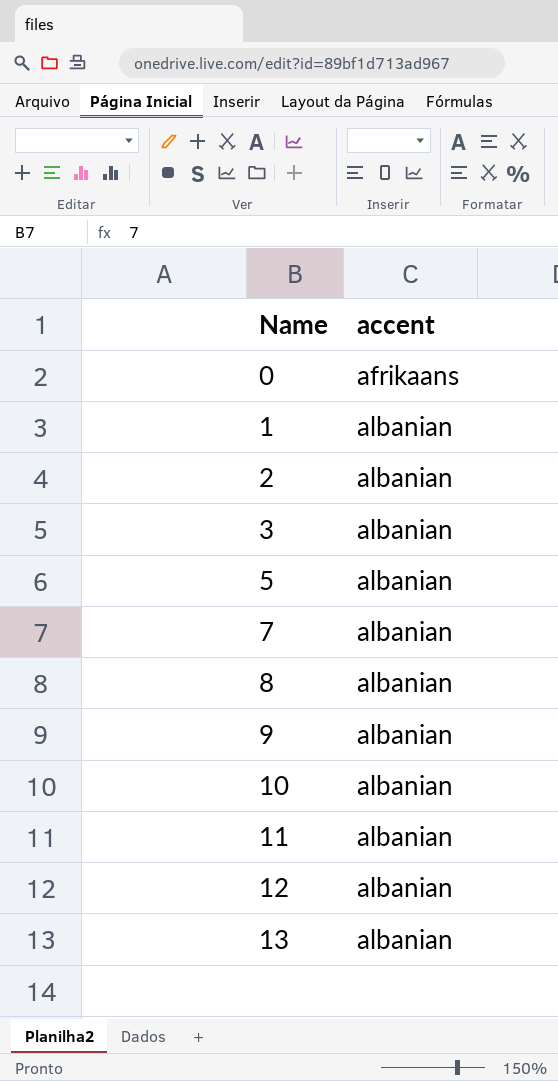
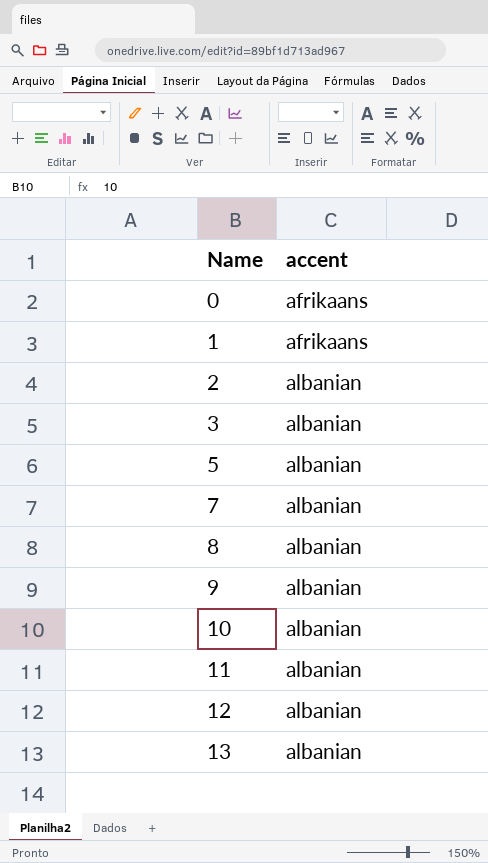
1 | accent: albanian -> afrikaans

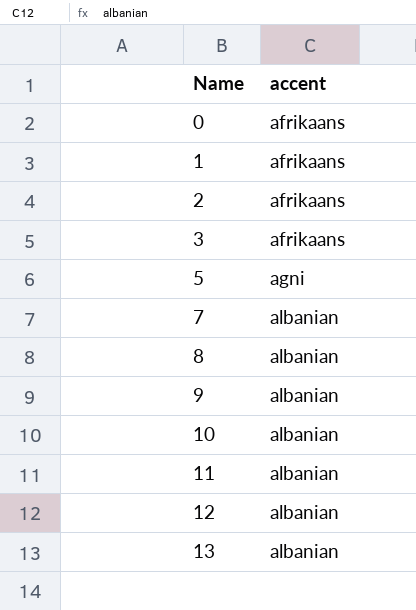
2 | accent: albanian -> afrikaans
3 | accent: albanian -> afrikaans
5 | accent: albanian -> agni

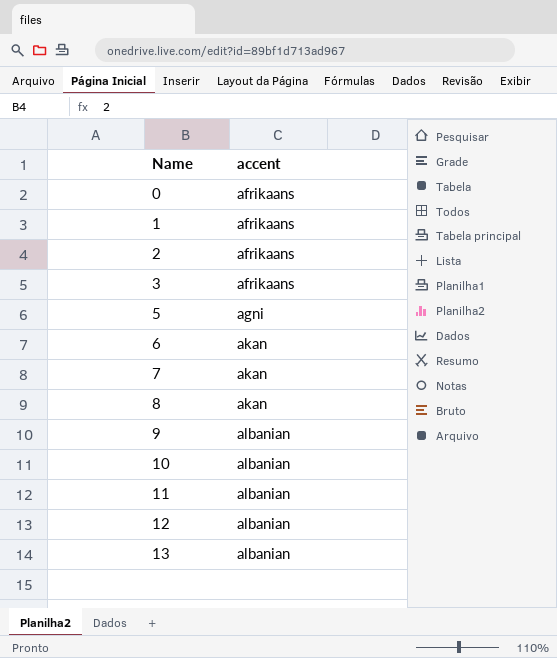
row 6: none -> akan
7 | accent: albanian -> akan
8 | accent: albanian -> akan

